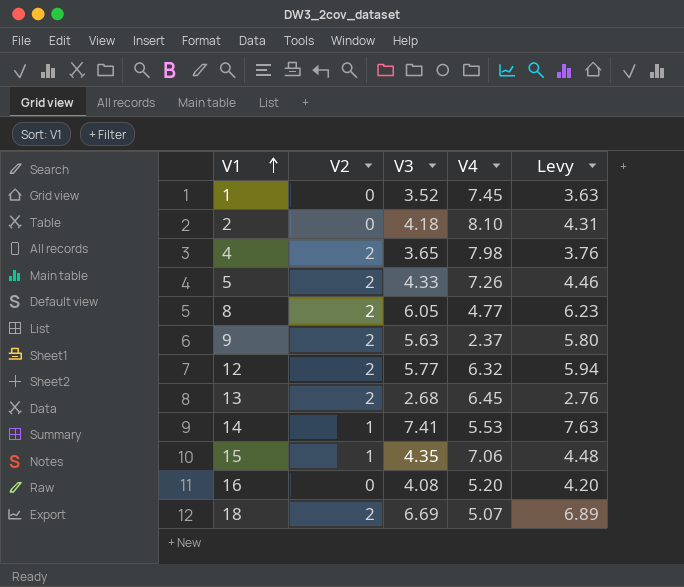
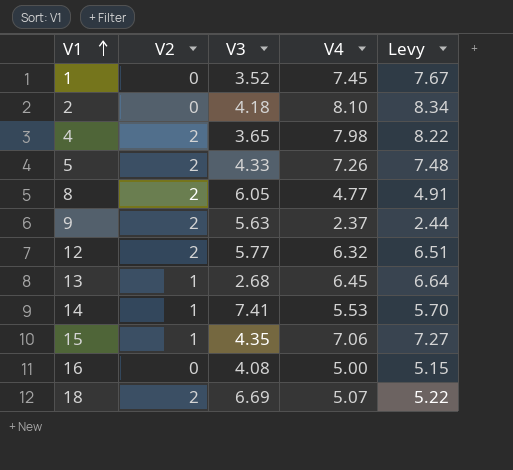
column Levy | formula: [V3] * 1.03 -> [V4] * 1.03
13 | V2: 2 -> 1
16 | V4: 5.20 -> 5.00

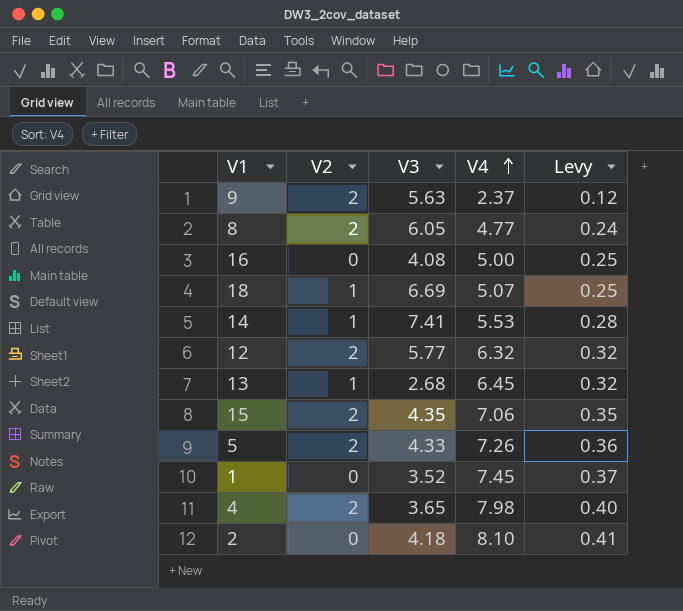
row order: V1 ascending -> V4 ascending
column Levy | formula: [V4] * 1.03 -> [V4] * 0.05
18 | V2: 2 -> 1
15 | V2: 1 -> 2

